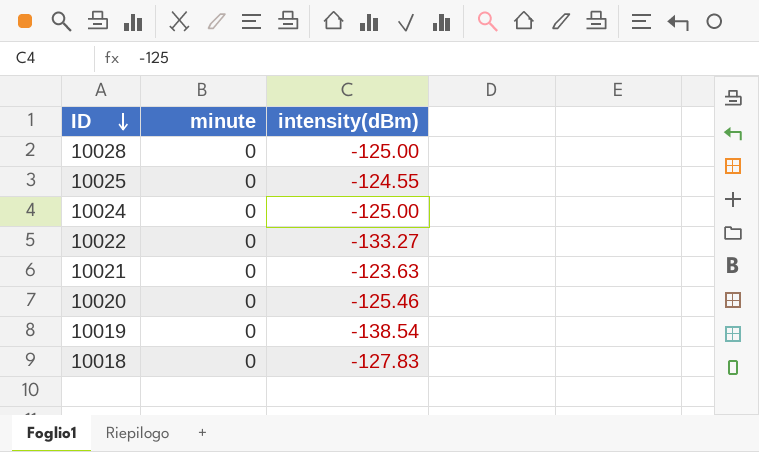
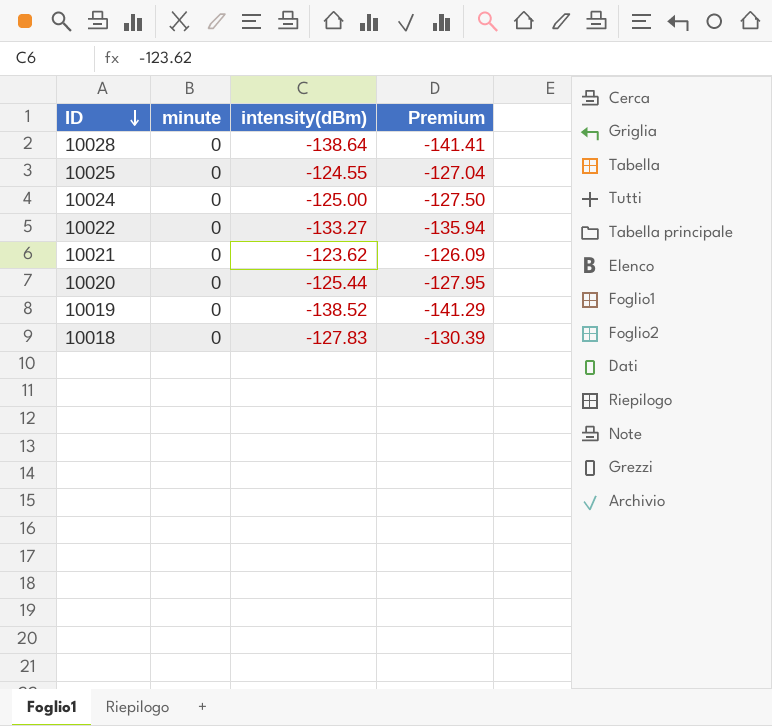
column Premium | formula: none -> [intensity(dBm)] * 1.02
10028 | intensity(dBm): -125.00 -> -138.64
10021 | intensity(dBm): -123.63 -> -123.62
10020 | intensity(dBm): -125.46 -> -125.44
10019 | intensity(dBm): -138.54 -> -138.52

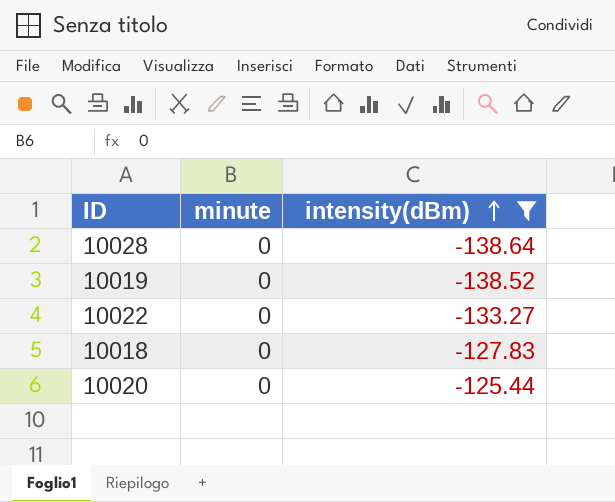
filter: none -> intensity(dBm) <= -125.44
row order: ID descending -> intensity(dBm) ascending
column Premium | formula: [intensity(dBm)] * 1.02 -> none

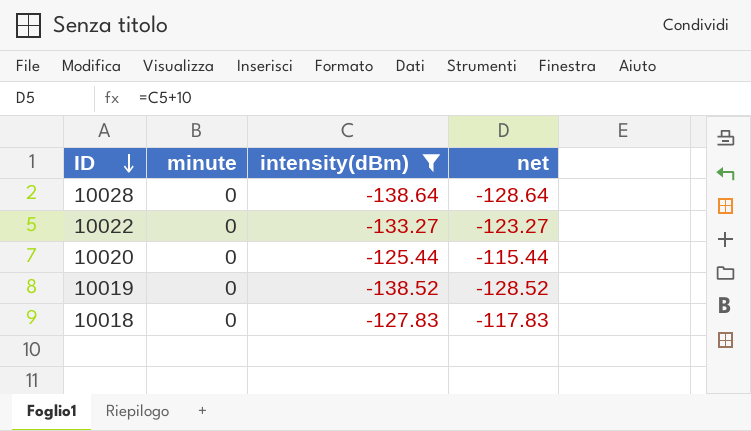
row order: intensity(dBm) ascending -> ID descending
column net | formula: none -> [intensity(dBm)] + 10

